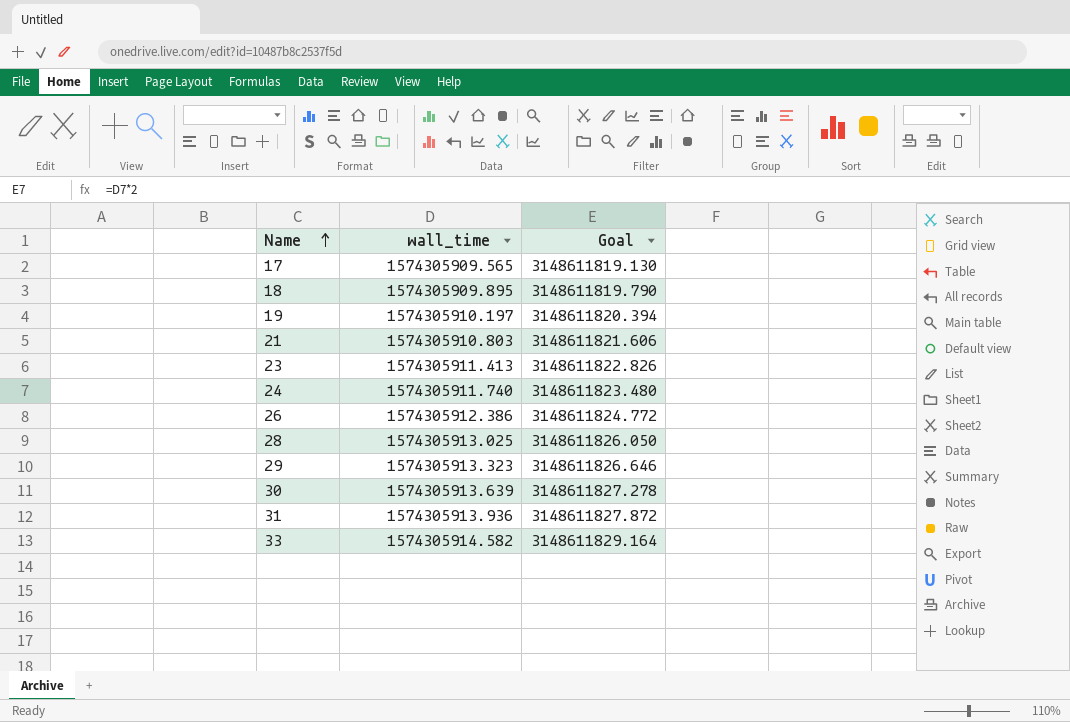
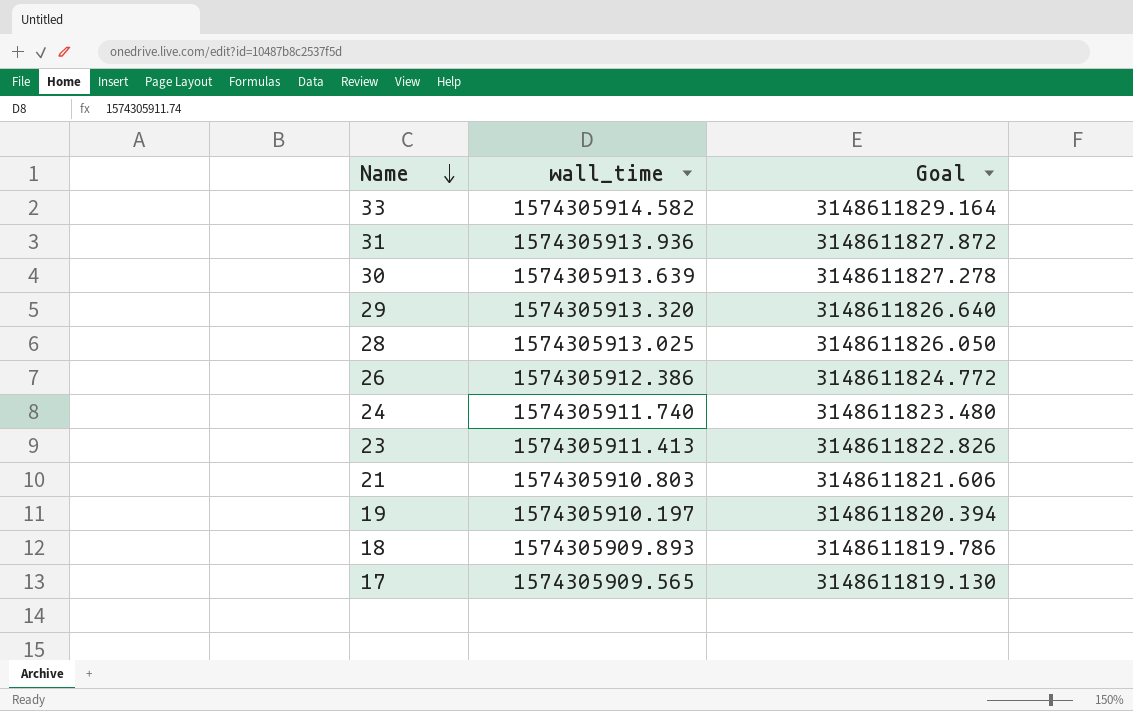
row order: Name ascending -> Name descending
29 | wall_time: 1574305913.323 -> 1574305913.320
29 | Goal: 3148611826.646 -> 3148611826.640
18 | wall_time: 1574305909.895 -> 1574305909.893
18 | Goal: 3148611819.790 -> 3148611819.786

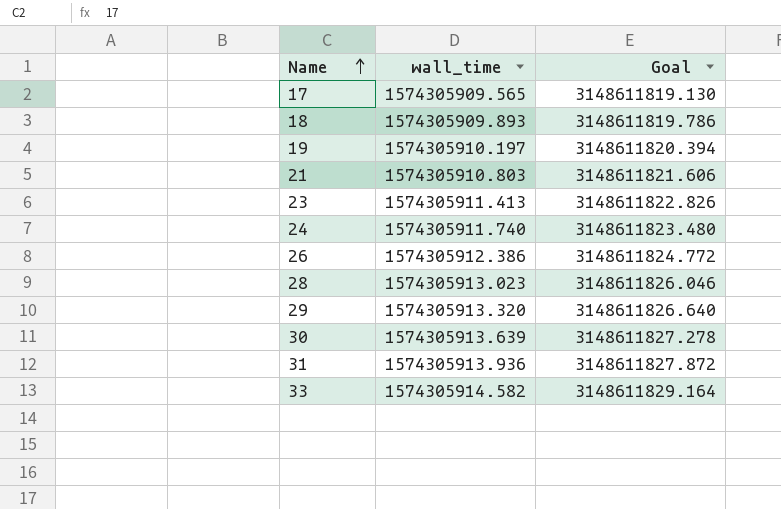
row order: Name descending -> Name ascending
28 | wall_time: 1574305913.025 -> 1574305913.023
28 | Goal: 3148611826.050 -> 3148611826.046

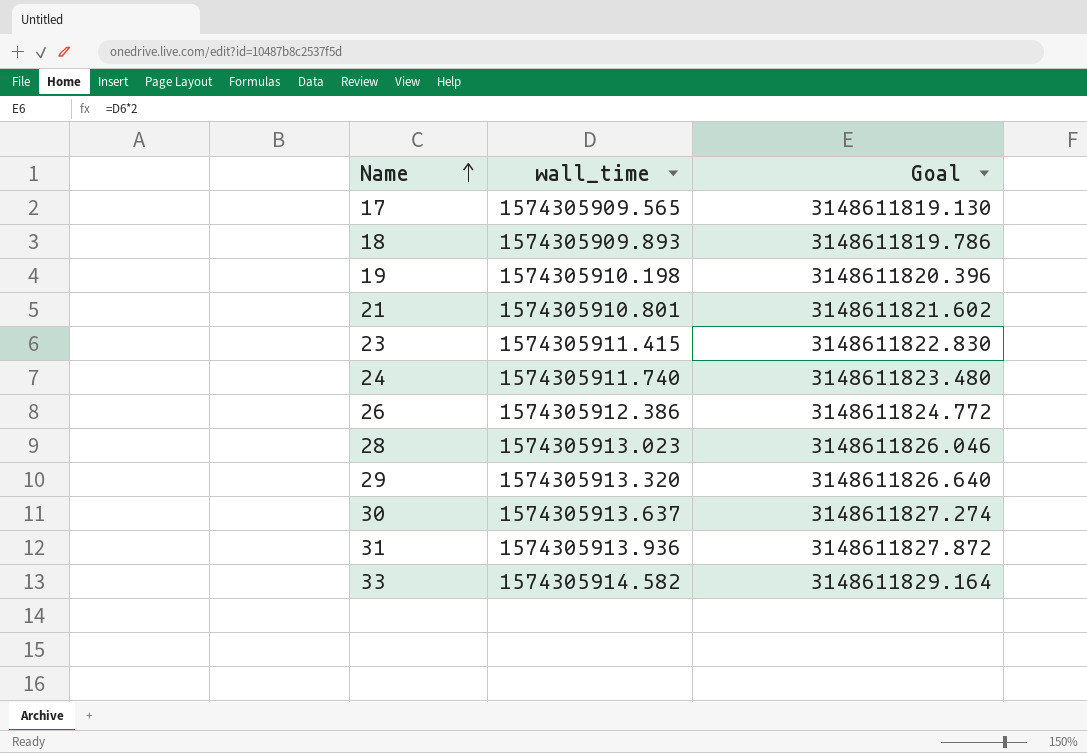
19 | wall_time: 1574305910.197 -> 1574305910.198
19 | Goal: 3148611820.394 -> 3148611820.396
21 | wall_time: 1574305910.803 -> 1574305910.801
21 | Goal: 3148611821.606 -> 3148611821.602
23 | wall_time: 1574305911.413 -> 1574305911.415
23 | Goal: 3148611822.826 -> 3148611822.830
30 | wall_time: 1574305913.639 -> 1574305913.637
30 | Goal: 3148611827.278 -> 3148611827.274

